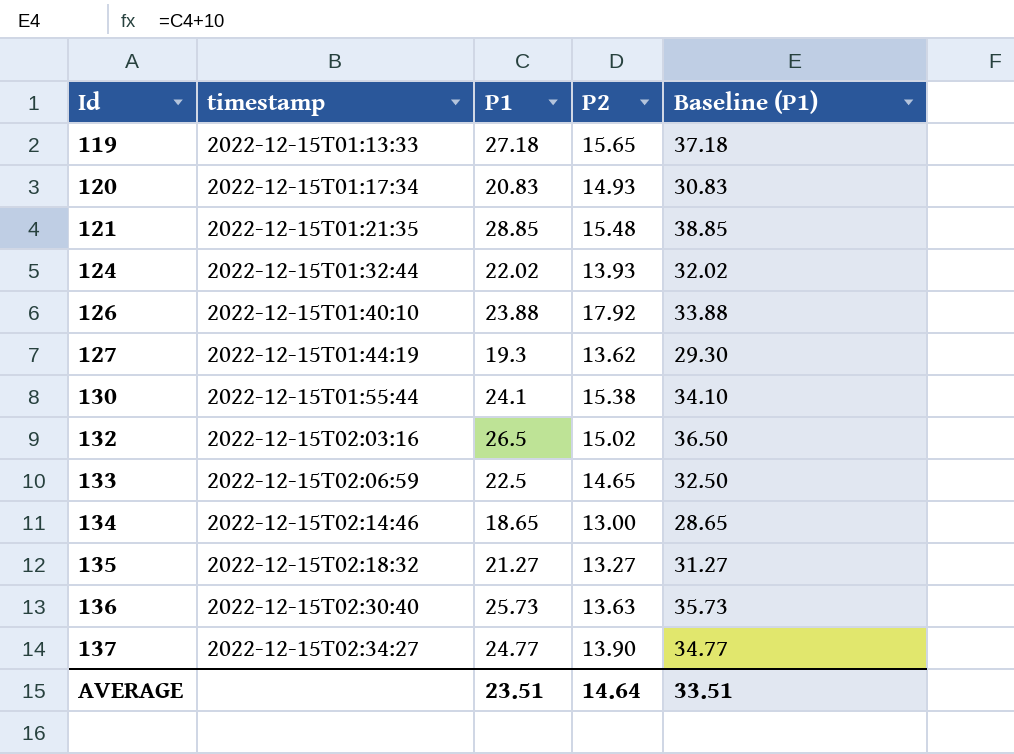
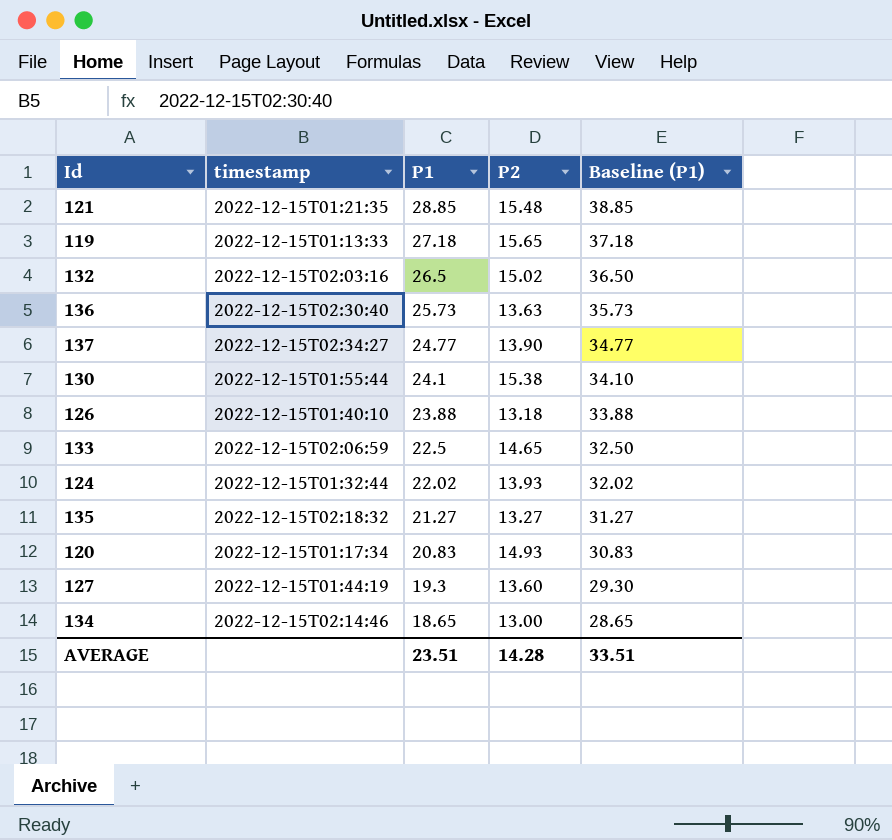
row order: Id ascending -> P1 descending
126 | P2: 17.92 -> 13.18
127 | P2: 13.62 -> 13.60
AVERAGE | P2: 14.64 -> 14.28

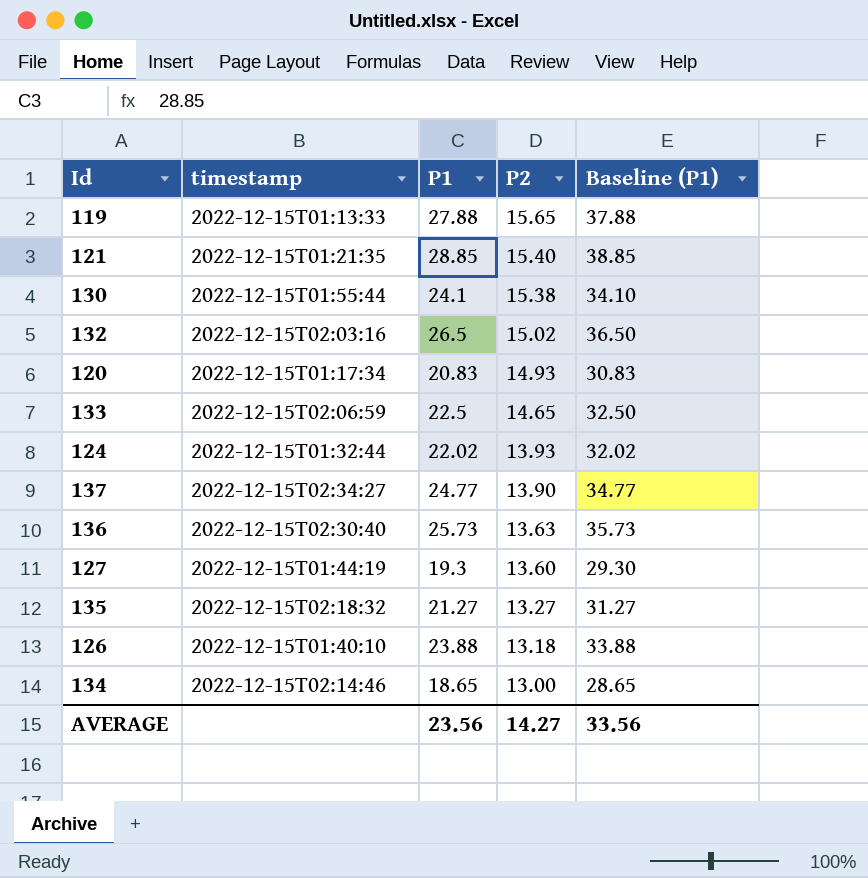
row order: P1 descending -> P2 descending
119 | P1: 27.18 -> 27.88
119 | Baseline (P1): 37.18 -> 37.88
121 | P2: 15.48 -> 15.40
AVERAGE | P1: 23.51 -> 23.56
AVERAGE | P2: 14.28 -> 14.27
AVERAGE | Baseline (P1): 33.51 -> 33.56

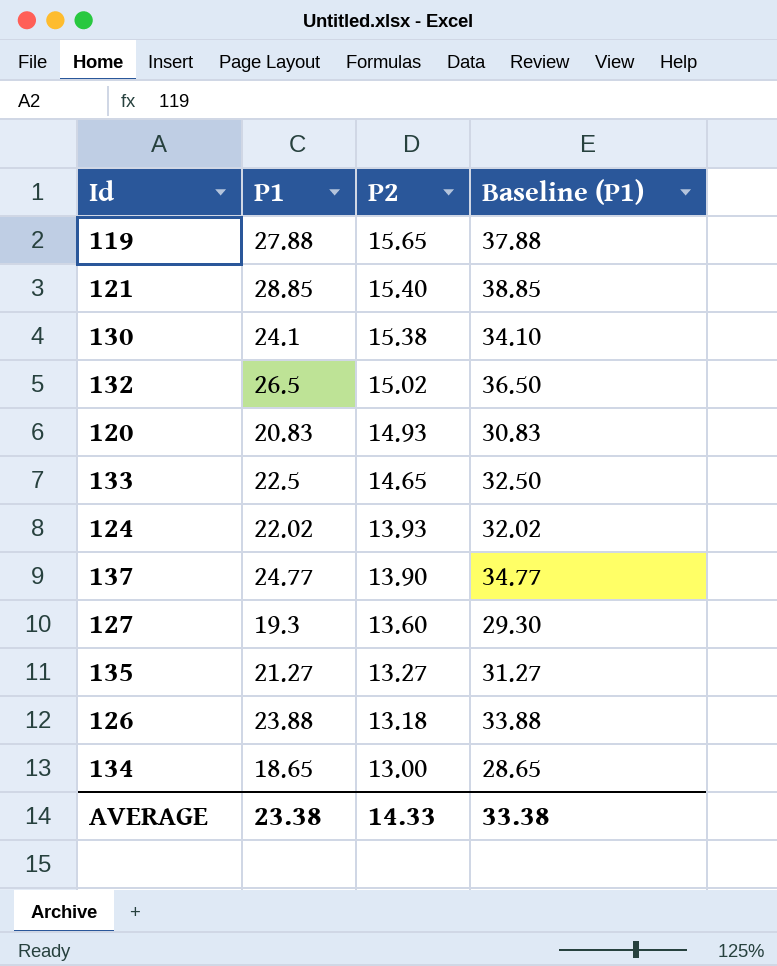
column timestamp | position: 2 -> none
row 136: 2022-12-15T02:30:40 | 25.73 | 13.63 | 35.73 -> none
AVERAGE | P1: 23.56 -> 23.38
AVERAGE | P2: 14.27 -> 14.33
AVERAGE | Baseline (P1): 33.56 -> 33.38

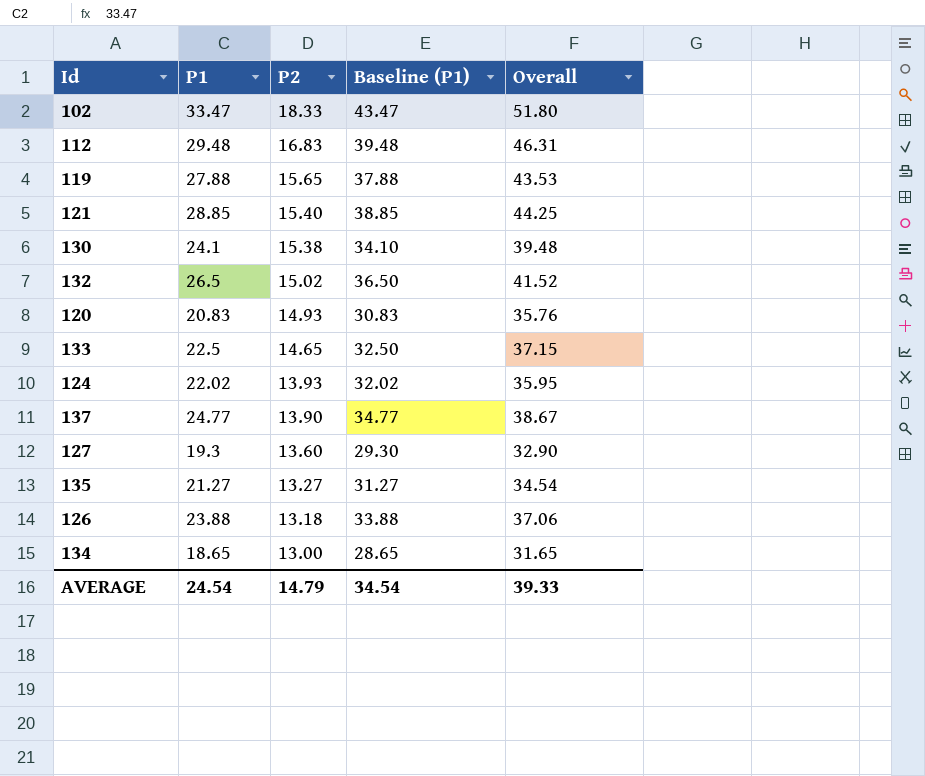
column Overall | formula: none -> [P1] + [P2]
row 102: none -> 33.47 | 18.33 | 43.47 | 51.80
row 112: none -> 29.48 | 16.83 | 39.48 | 46.31
AVERAGE | P1: 23.38 -> 24.54
AVERAGE | P2: 14.33 -> 14.79
AVERAGE | Baseline (P1): 33.38 -> 34.54

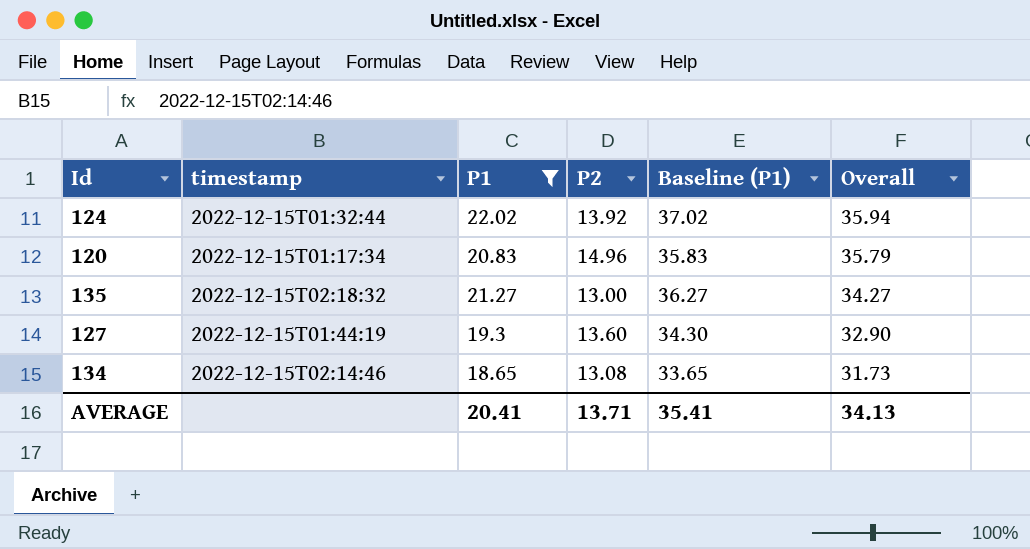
filter: none -> P1 <= 22.02
row order: P2 descending -> Overall descending
column timestamp | position: none -> 2
column Baseline (P1) | formula: [P1] + 10 -> [P1] + 15
124 | P2: 13.93 -> 13.92
124 | Overall: 35.95 -> 35.94
120 | P2: 14.93 -> 14.96
120 | Overall: 35.76 -> 35.79
135 | P2: 13.27 -> 13.00
135 | Overall: 34.54 -> 34.27
134 | P2: 13.00 -> 13.08
134 | Overall: 31.65 -> 31.73
AVERAGE | P1: 24.54 -> 20.41
AVERAGE | P2: 14.79 -> 13.71
AVERAGE | Baseline (P1): 34.54 -> 35.41
AVERAGE | Overall: 39.33 -> 34.13

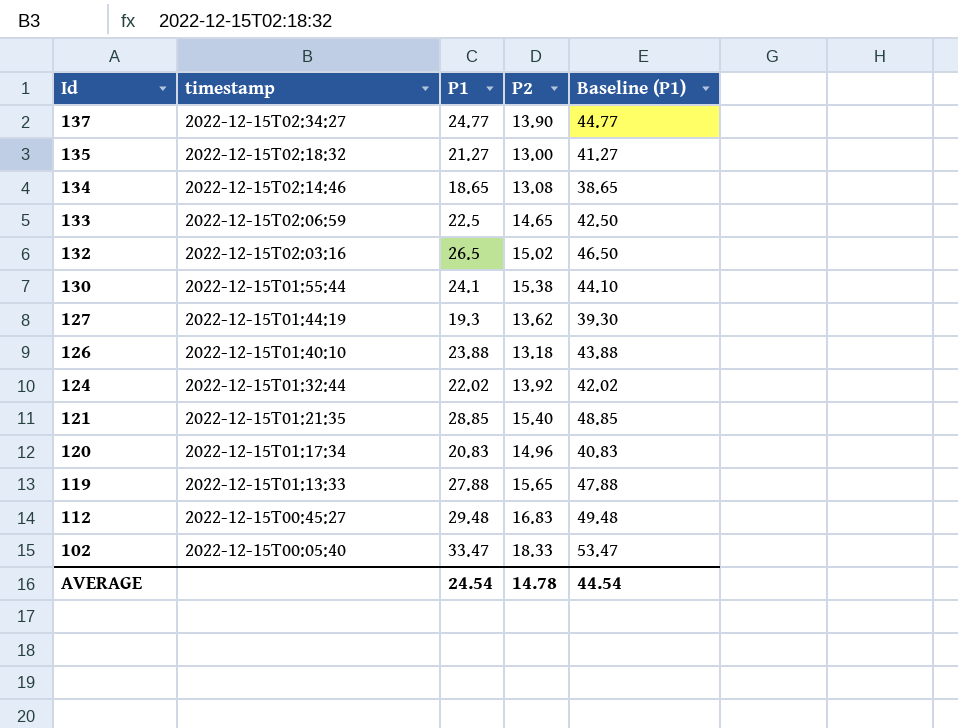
filter: P1 <= 22.02 -> none
row order: Overall descending -> Id descending
column Overall | formula: [P1] + [P2] -> none
column Baseline (P1) | formula: [P1] + 15 -> [P1] + 20
127 | P2: 13.60 -> 13.62
AVERAGE | P1: 20.41 -> 24.54
AVERAGE | P2: 13.71 -> 14.78
AVERAGE | Baseline (P1): 35.41 -> 44.54

